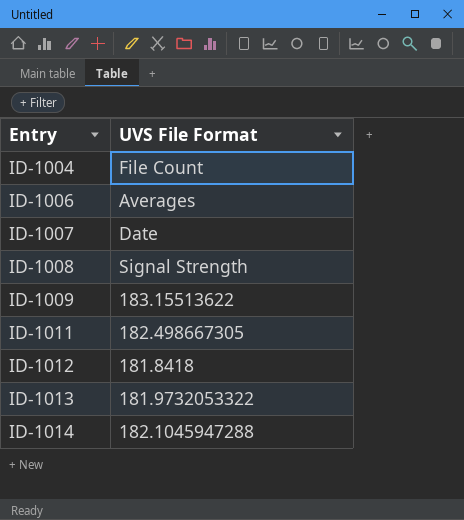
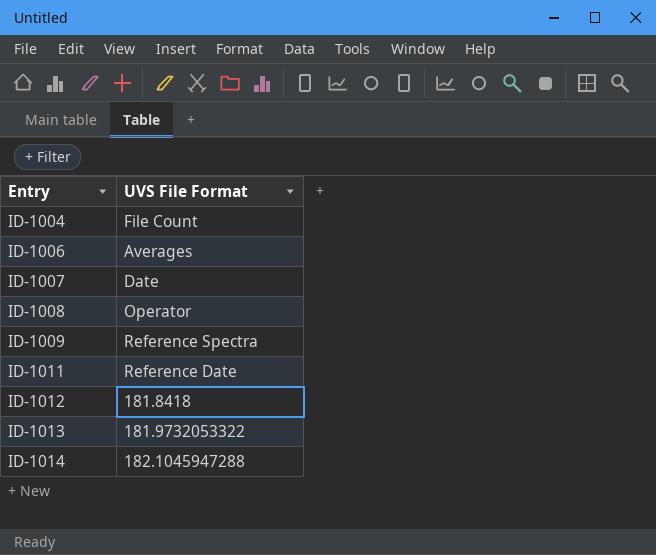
ID-1008 | UVS File Format: Signal Strength -> Operator
ID-1009 | UVS File Format: 183.15513622 -> Reference Spectra
ID-1011 | UVS File Format: 182.498667305 -> Reference Date

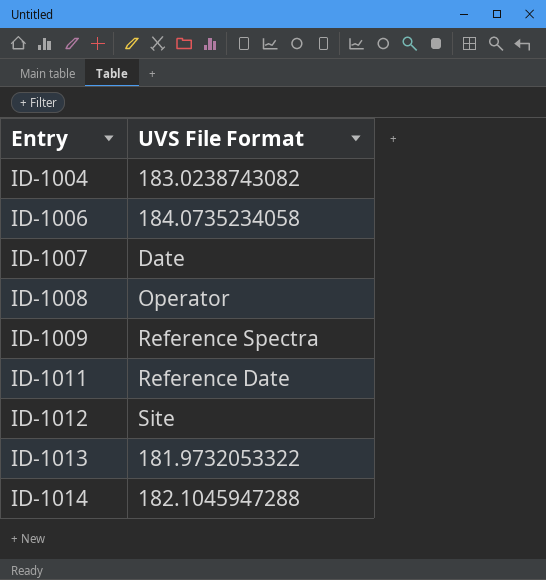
ID-1004 | UVS File Format: File Count -> 183.0238743082
ID-1006 | UVS File Format: Averages -> 184.0735234058
ID-1012 | UVS File Format: 181.8418 -> Site

